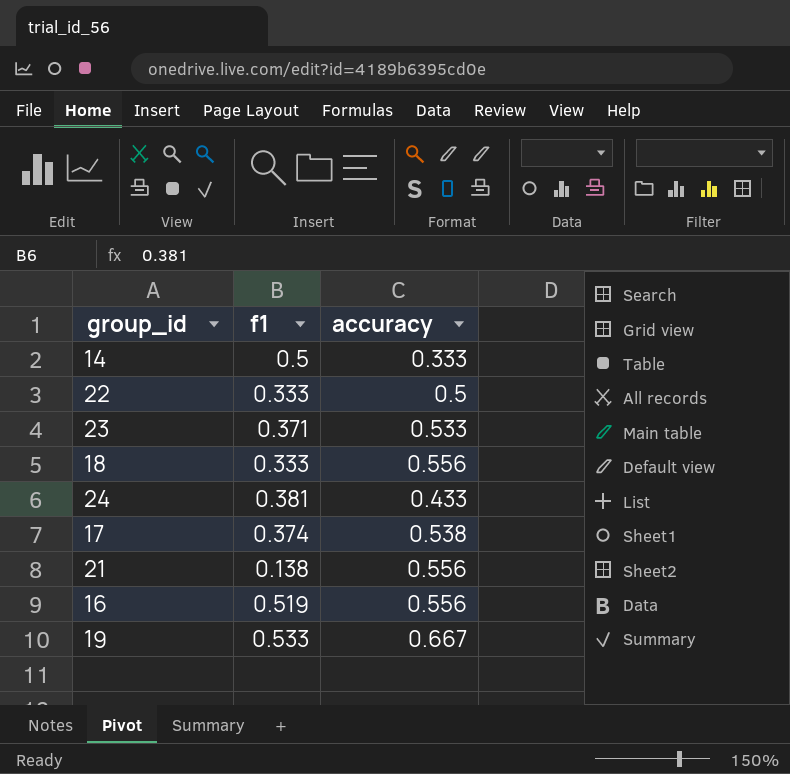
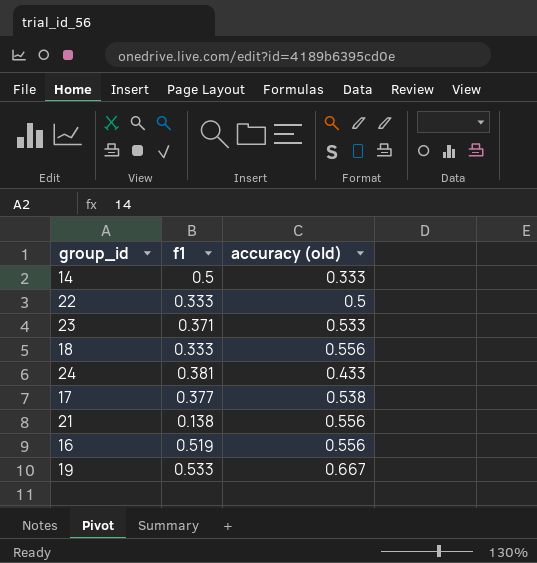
column name: accuracy -> accuracy (old)
17 | f1: 0.374 -> 0.377

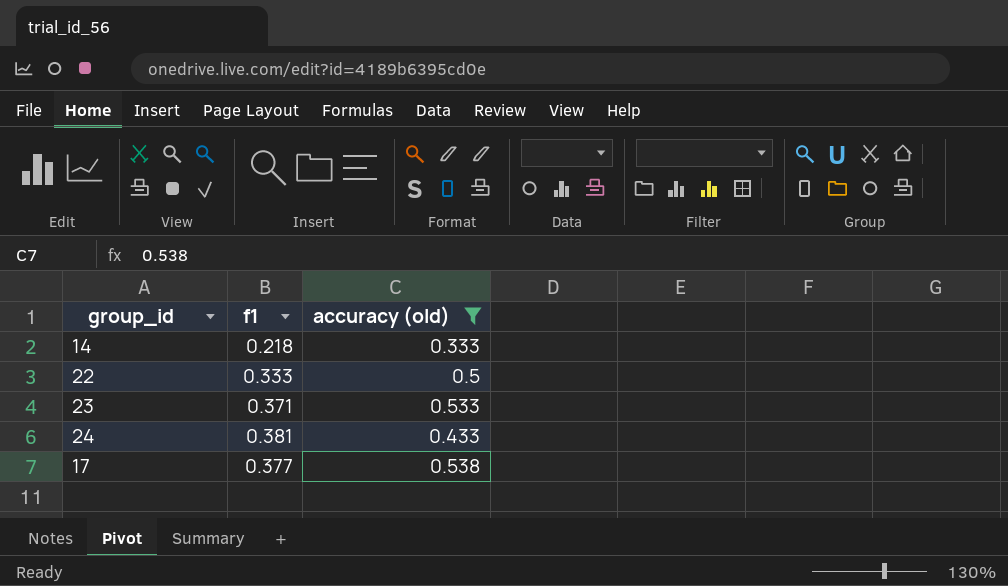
filter: none -> accuracy (old) <= 0.538
14 | f1: 0.5 -> 0.218

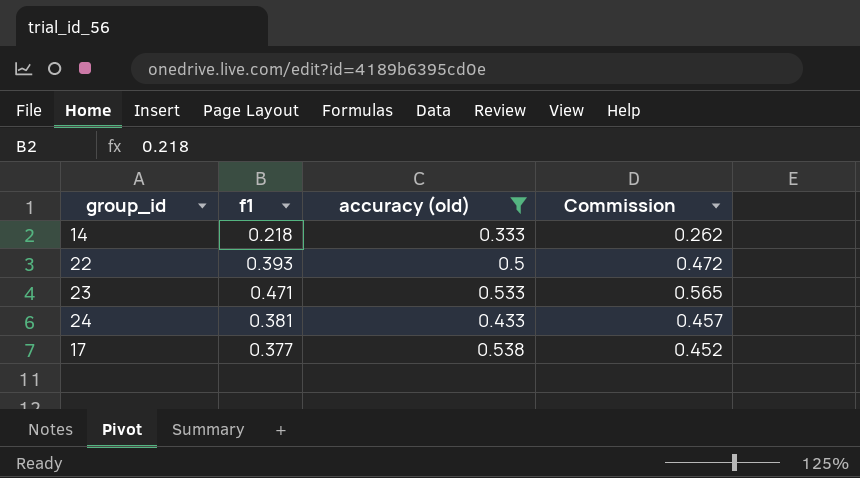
column Commission | formula: none -> [f1] * 1.2
22 | f1: 0.333 -> 0.393
23 | f1: 0.371 -> 0.471

